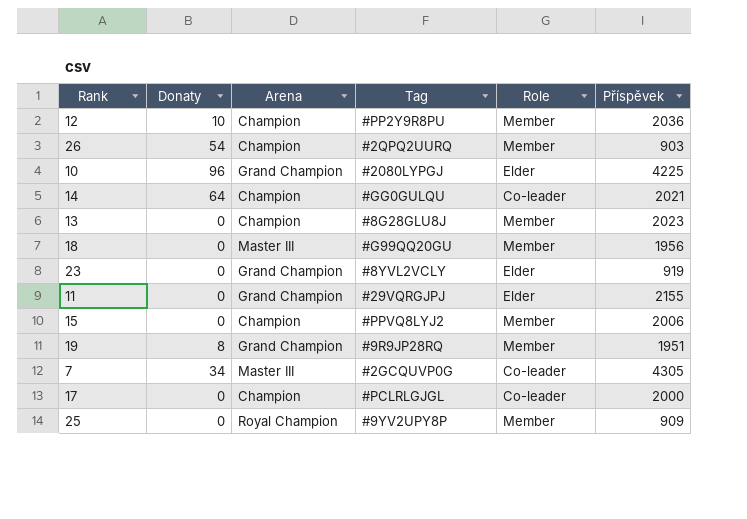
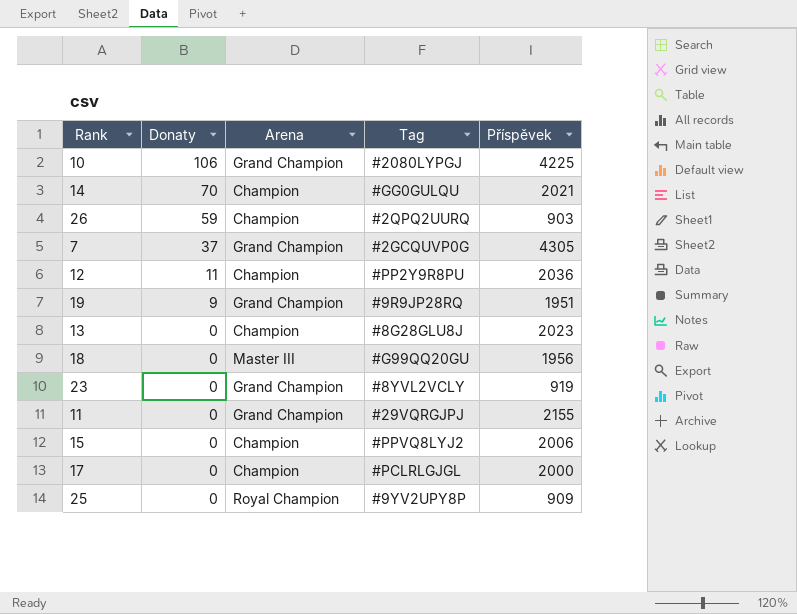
row order: none -> Donaty descending
column Role | position: 5 -> none
10 | Donaty: 96 -> 106
14 | Donaty: 64 -> 70
26 | Donaty: 54 -> 59
7 | Donaty: 34 -> 37
7 | Arena: Master III -> Grand Champion
12 | Donaty: 10 -> 11
19 | Donaty: 8 -> 9

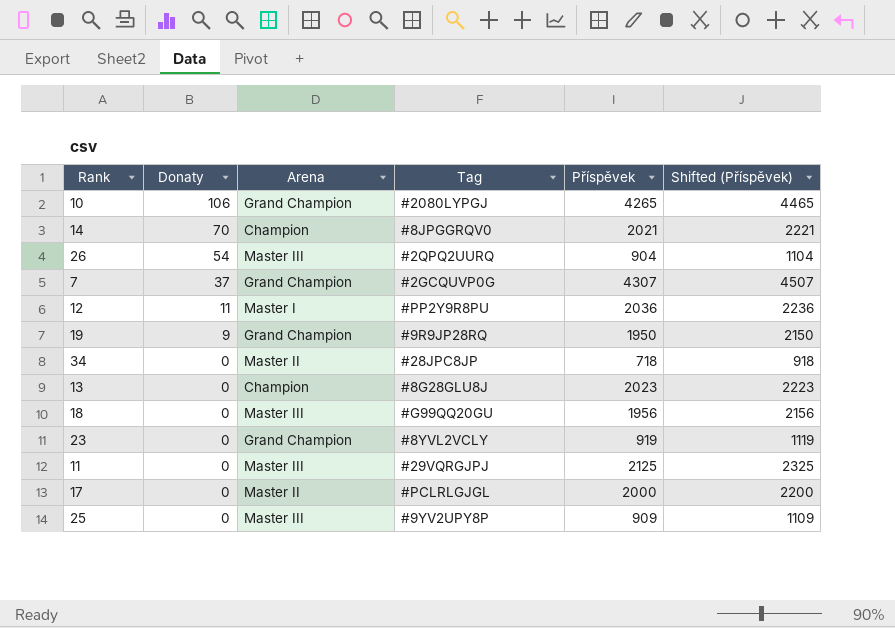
column Shifted (Příspěvek) | formula: none -> [Příspěvek] + 200
row 15: 0 | Champion | #PPVQ8LYJ2 | 2006 -> none
10 | Příspěvek: 4225 -> 4265
14 | Tag: #GG0GULQU -> #8JPGGRQV0
26 | Donaty: 59 -> 54
26 | Arena: Champion -> Master III
26 | Příspěvek: 903 -> 904
7 | Příspěvek: 4305 -> 4307
12 | Arena: Champion -> Master I
19 | Příspěvek: 1951 -> 1950
row 34: none -> 0 | Master II | #28JPC8JP | 718 | 918
11 | Arena: Grand Champion -> Master III
11 | Příspěvek: 2155 -> 2125
17 | Arena: Champion -> Master II
25 | Arena: Royal Champion -> Master III

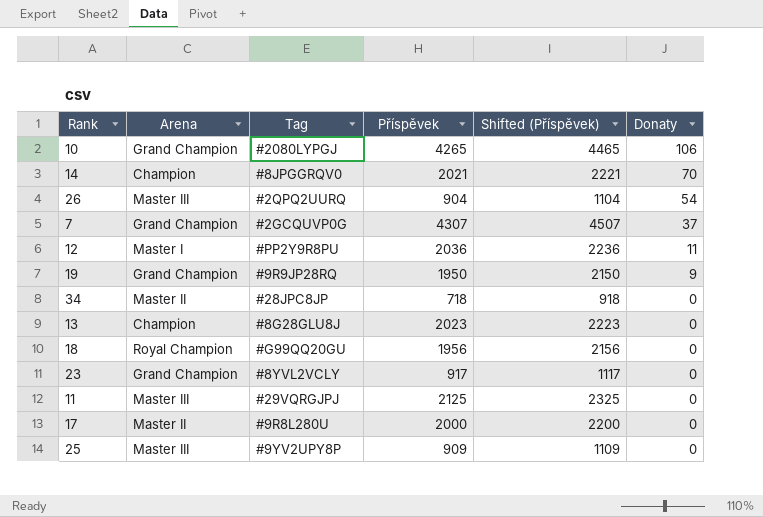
column Donaty | position: 2 -> 6
18 | Arena: Master III -> Royal Champion
23 | Příspěvek: 919 -> 917
23 | Shifted (Příspěvek): 1119 -> 1117
17 | Tag: #PCLRLGJGL -> #9R8L280U

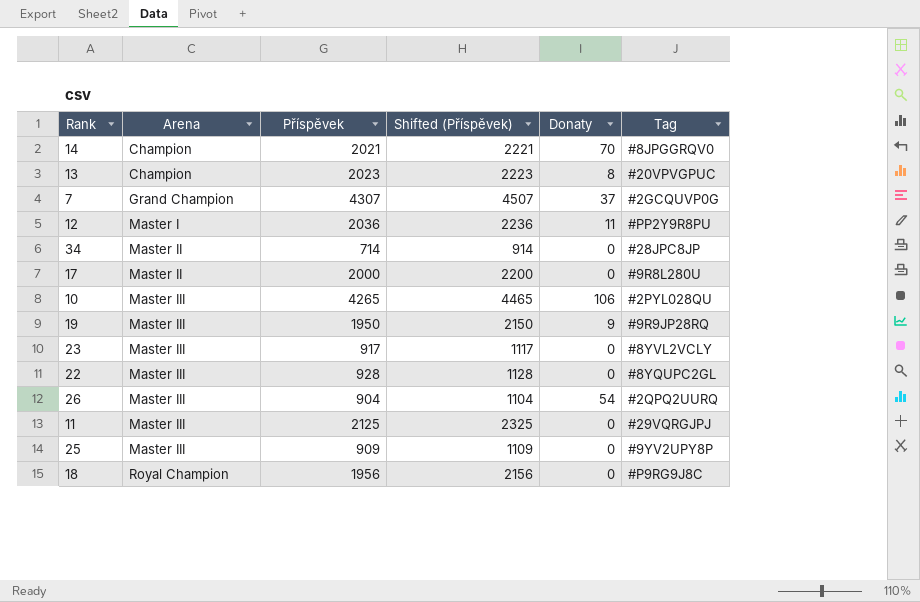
row order: Donaty descending -> Arena ascending
column Tag | position: 3 -> 6
13 | Donaty: 0 -> 8
13 | Tag: #8G28GLU8J -> #20VPVGPUC
34 | Příspěvek: 718 -> 714
34 | Shifted (Příspěvek): 918 -> 914
10 | Arena: Grand Champion -> Master III
10 | Tag: #2080LYPGJ -> #2PYL028QU
19 | Arena: Grand Champion -> Master III
23 | Arena: Grand Champion -> Master III
row 22: none -> Master III | 928 | 1128 | 0 | #8YQUPC2GL
18 | Tag: #G99QQ20GU -> #P9RG9J8C

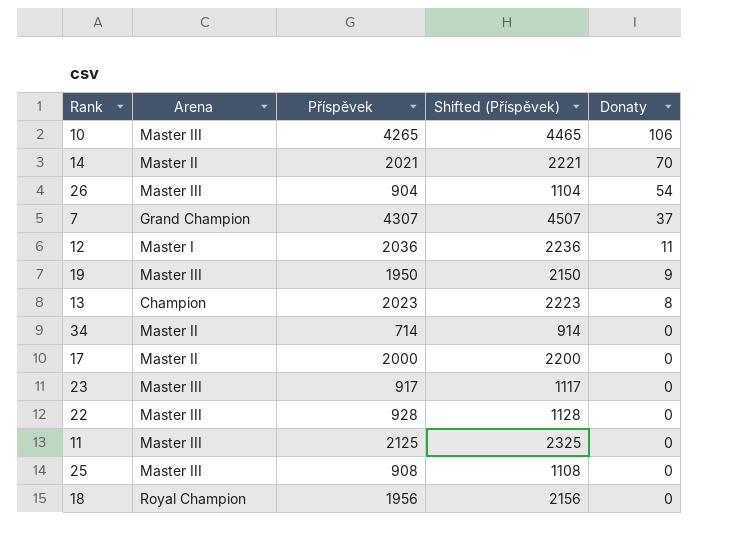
row order: Arena ascending -> Donaty descending
column Tag | position: 6 -> none
14 | Arena: Champion -> Master II
25 | Příspěvek: 909 -> 908
25 | Shifted (Příspěvek): 1109 -> 1108

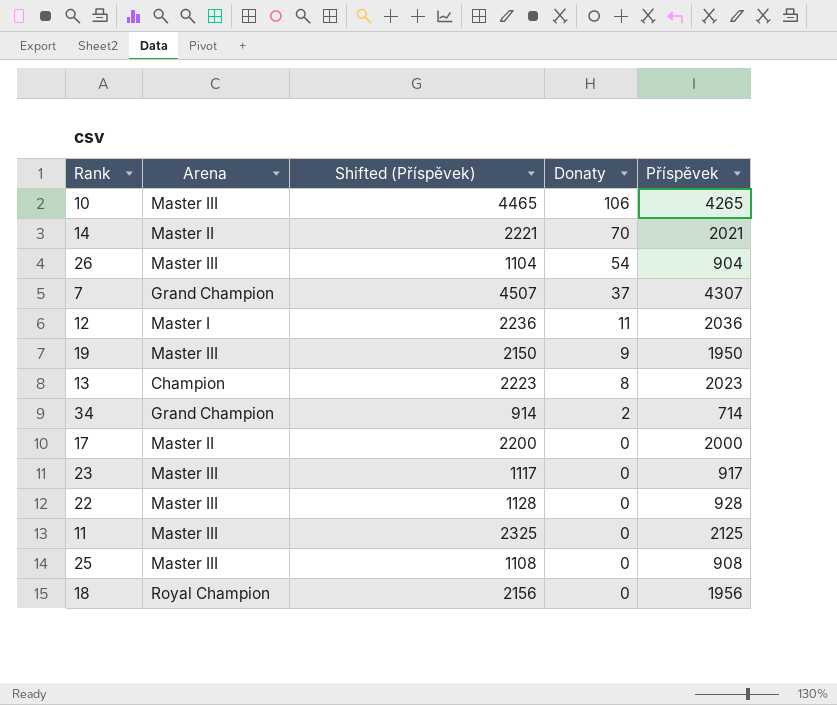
column Příspěvek | position: 3 -> 5
34 | Arena: Master II -> Grand Champion
34 | Donaty: 0 -> 2

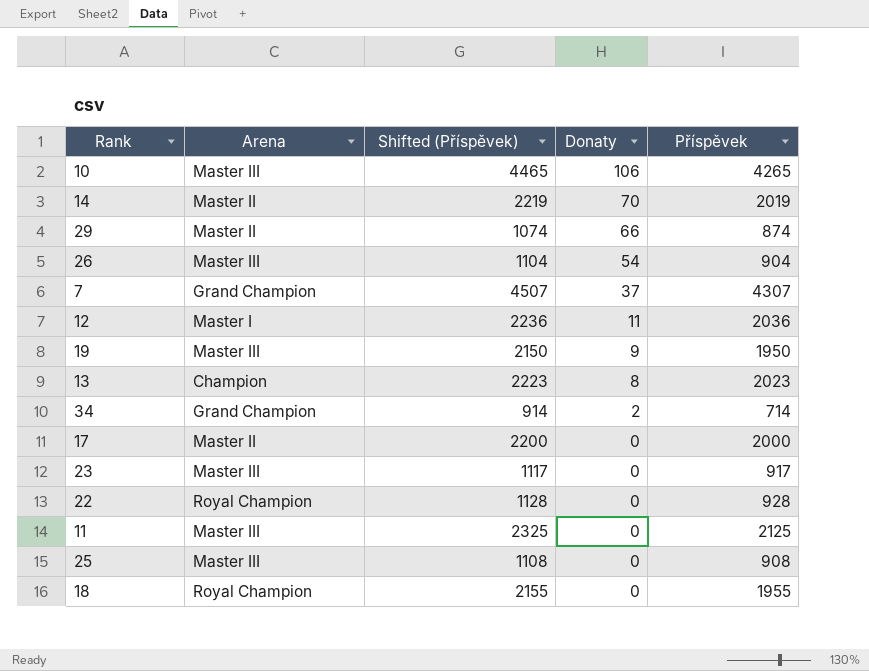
14 | Shifted (Příspěvek): 2221 -> 2219
14 | Příspěvek: 2021 -> 2019
row 29: none -> Master II | 1074 | 66 | 874
22 | Arena: Master III -> Royal Champion
18 | Shifted (Příspěvek): 2156 -> 2155
18 | Příspěvek: 1956 -> 1955

